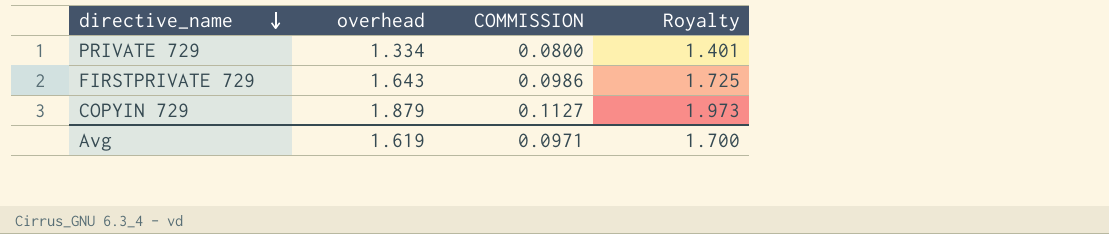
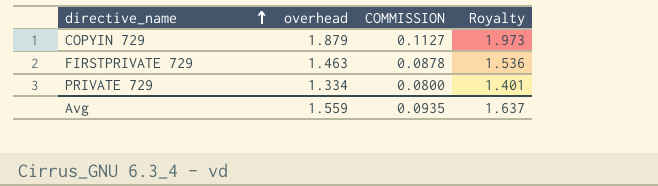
row order: directive_name descending -> directive_name ascending
FIRSTPRIVATE 729 | overhead: 1.643 -> 1.463
FIRSTPRIVATE 729 | COMMISSION: 0.0986 -> 0.0878
FIRSTPRIVATE 729 | Royalty: 1.725 -> 1.536
Avg | overhead: 1.619 -> 1.559
Avg | COMMISSION: 0.0971 -> 0.0935
Avg | Royalty: 1.700 -> 1.637

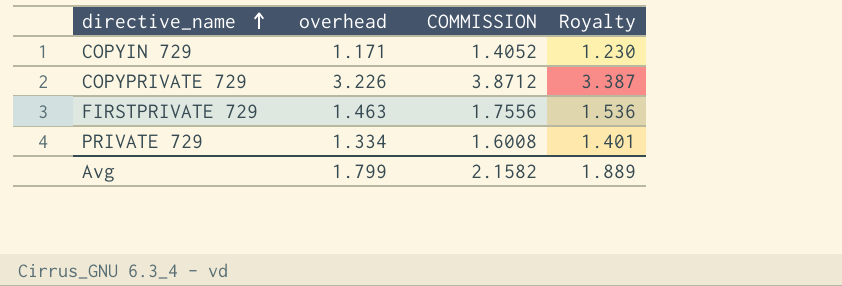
column COMMISSION | formula: [overhead] * 0.06 -> [overhead] * 1.2
COPYIN 729 | overhead: 1.879 -> 1.171
COPYIN 729 | Royalty: 1.973 -> 1.230
row COPYPRIVATE 729: none -> 3.226 | 3.8712 | 3.387
Avg | overhead: 1.559 -> 1.799
Avg | COMMISSION: 0.0935 -> 2.1582
Avg | Royalty: 1.637 -> 1.889

